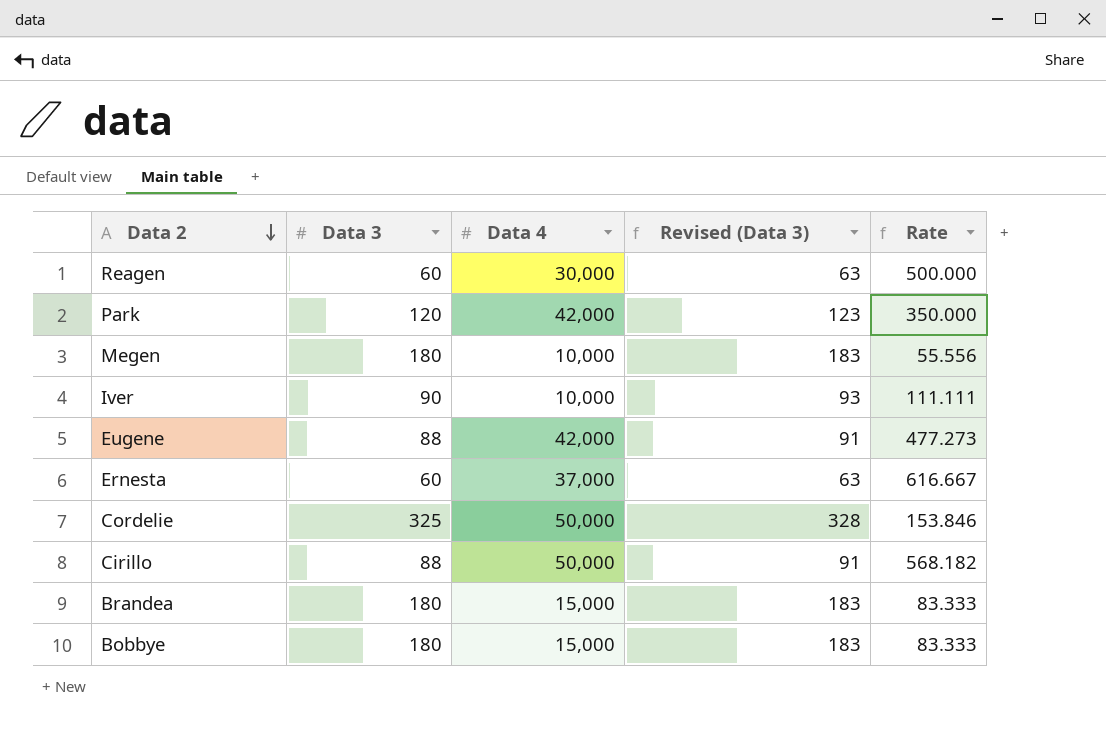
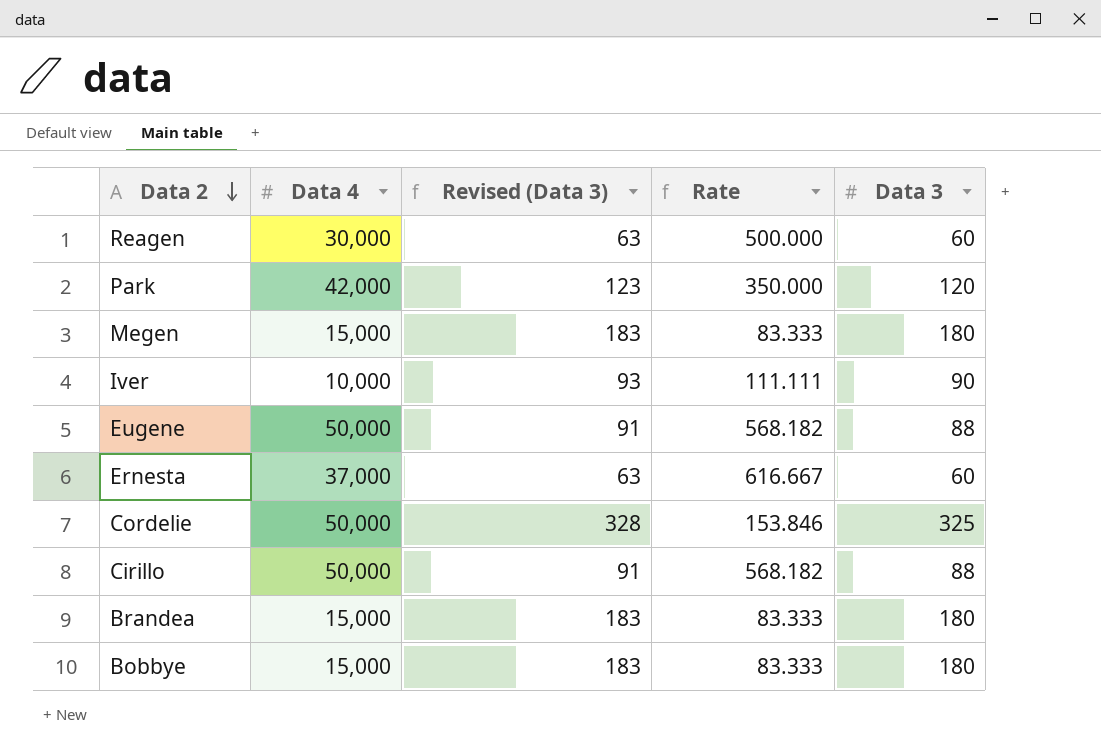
column Data 3 | position: 2 -> 5
Megen | Data 4: 10,000 -> 15,000
Megen | Rate: 55.556 -> 83.333
Eugene | Data 4: 42,000 -> 50,000
Eugene | Rate: 477.273 -> 568.182

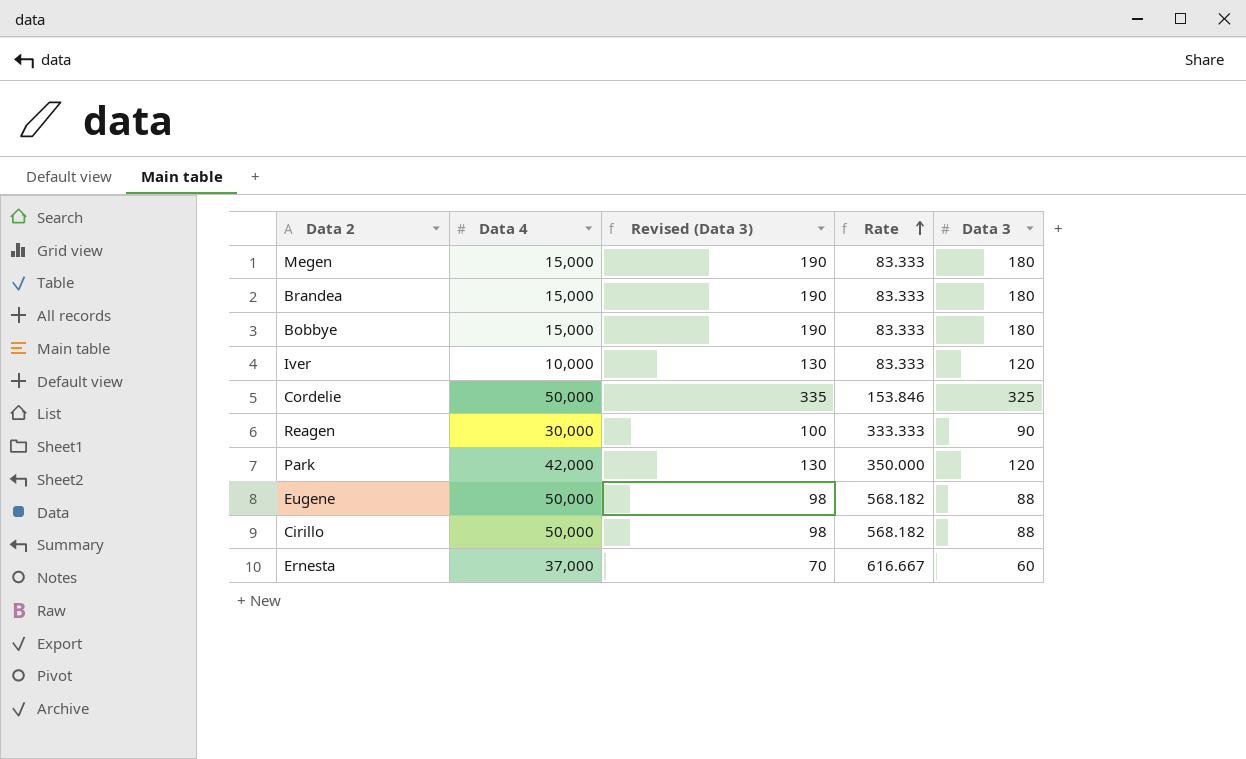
row order: Data 2 descending -> Rate ascending
column Revised (Data 3) | formula: [Data 3] + 3 -> [Data 3] + 10
Iver | Rate: 111.111 -> 83.333
Iver | Data 3: 90 -> 120
Reagen | Rate: 500.000 -> 333.333
Reagen | Data 3: 60 -> 90

